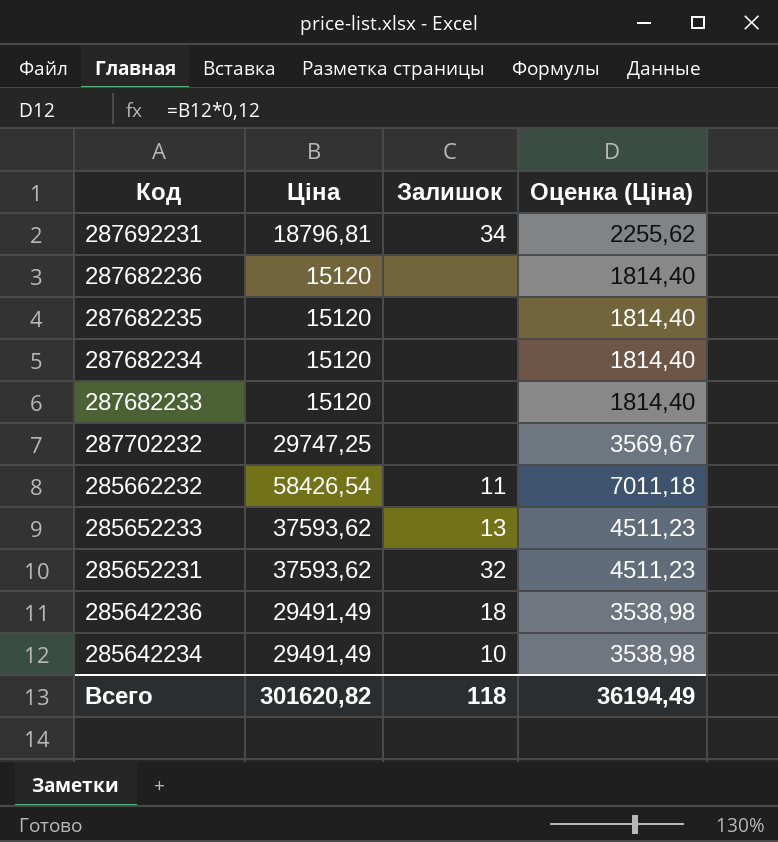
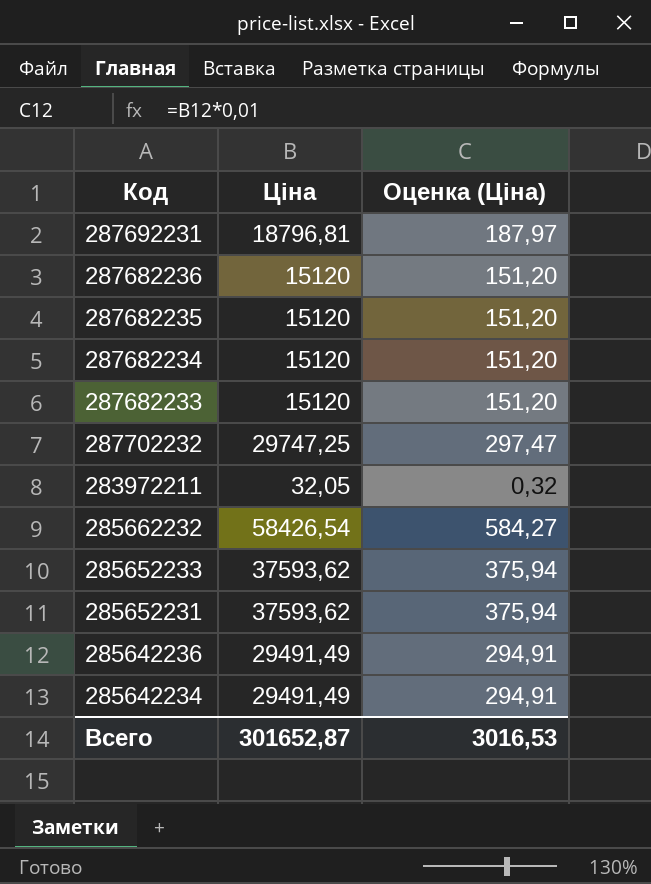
column Залишок | position: 3 -> none
column Оценка (Ціна) | formula: [Ціна] * 0,12 -> [Ціна] * 0,01
row 283972211: none -> 32,05 | 0,32
Всего | Ціна: 301620,82 -> 301652,87
Всего | Оценка (Ціна): 36194,49 -> 3016,53

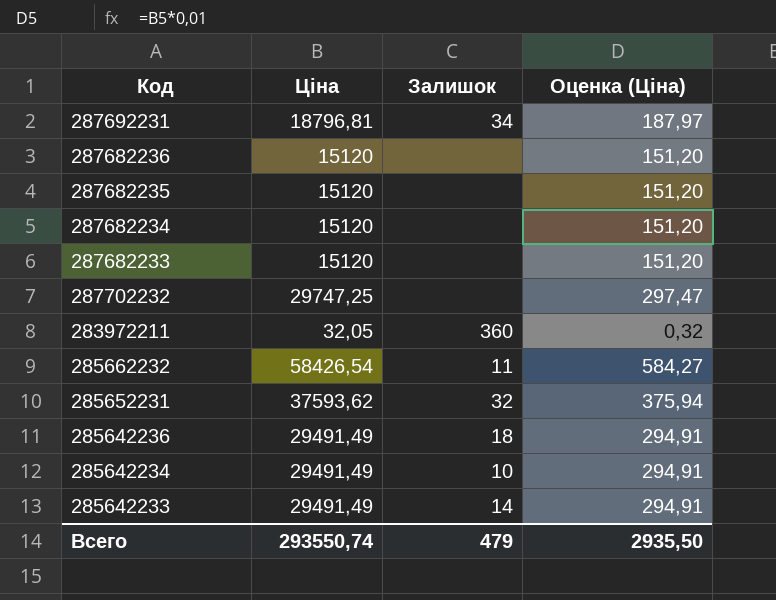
column Залишок | position: none -> 3
row 285652233: 37593,62 | 375,94 -> none
row 285642233: none -> 29491,49 | 14 | 294,91
Всего | Ціна: 301652,87 -> 293550,74
Всего | Оценка (Ціна): 3016,53 -> 2935,50

